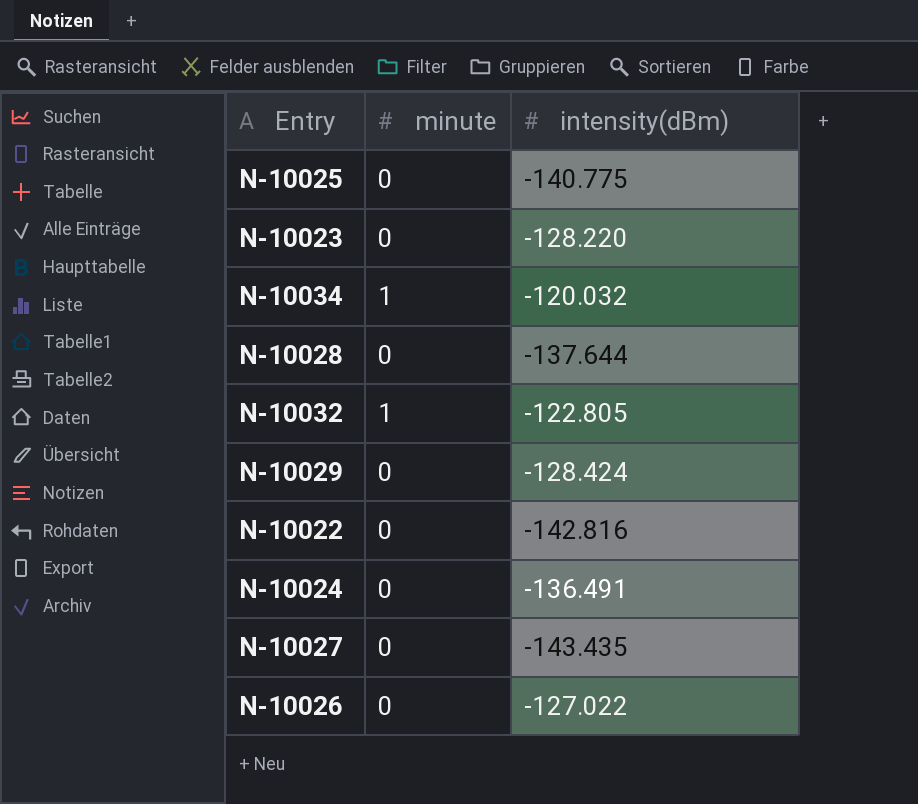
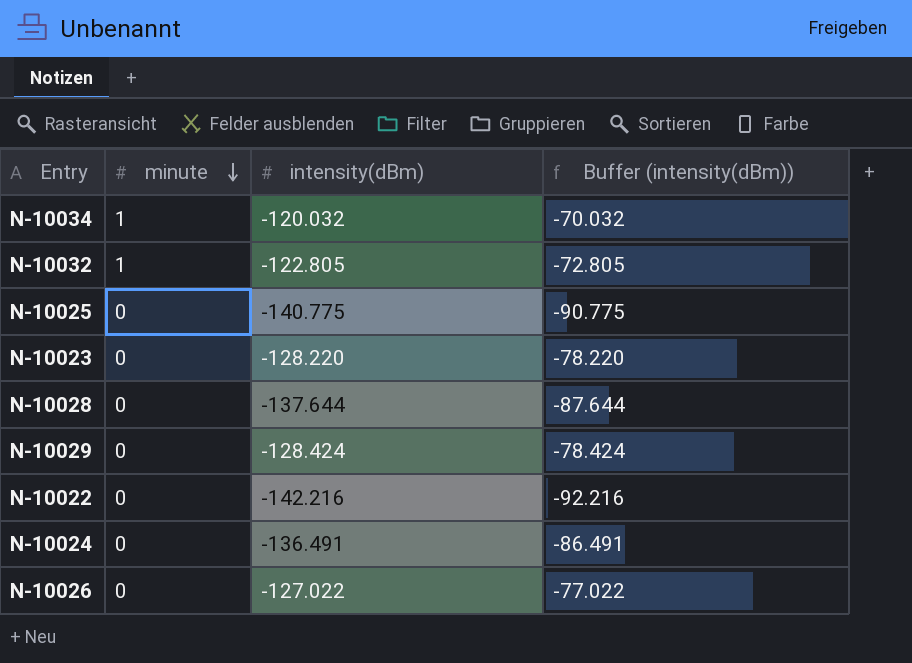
row order: none -> minute descending
column Buffer (intensity(dBm)) | formula: none -> [intensity(dBm)] + 50
row N-10027: 0 | -143.435 -> none
N-10022 | intensity(dBm): -142.816 -> -142.216

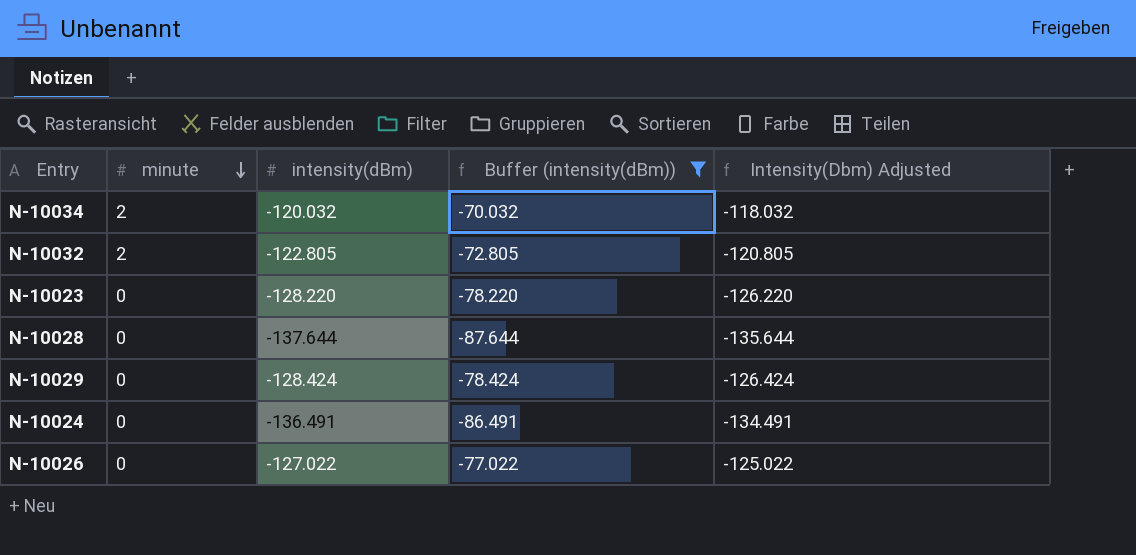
filter: none -> Buffer (intensity(dBm)) >= -87.644
column Intensity(Dbm) Adjusted | formula: none -> [intensity(dBm)] + 2
N-10034 | minute: 1 -> 2
N-10032 | minute: 1 -> 2

